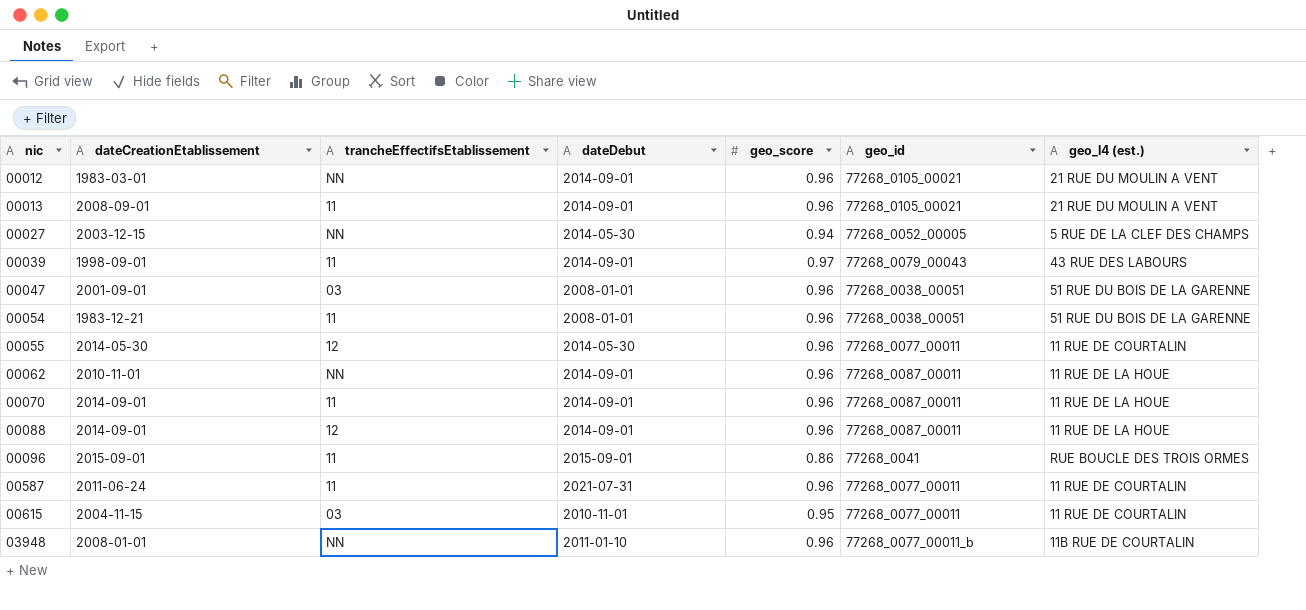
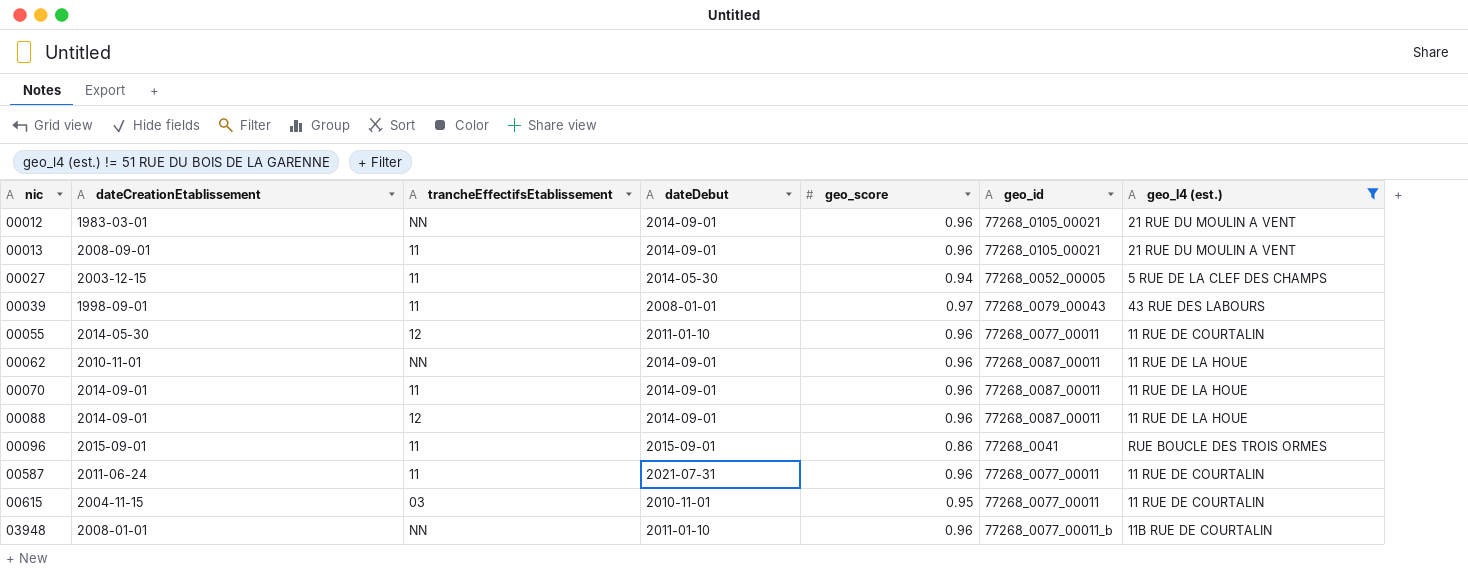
filter: none -> geo_l4 (est.) != 51 RUE DU BOIS DE LA GARENNE
00027 | trancheEffectifsEtablissement: NN -> 11
00039 | dateDebut: 2014-09-01 -> 2008-01-01
00055 | dateDebut: 2014-05-30 -> 2011-01-10

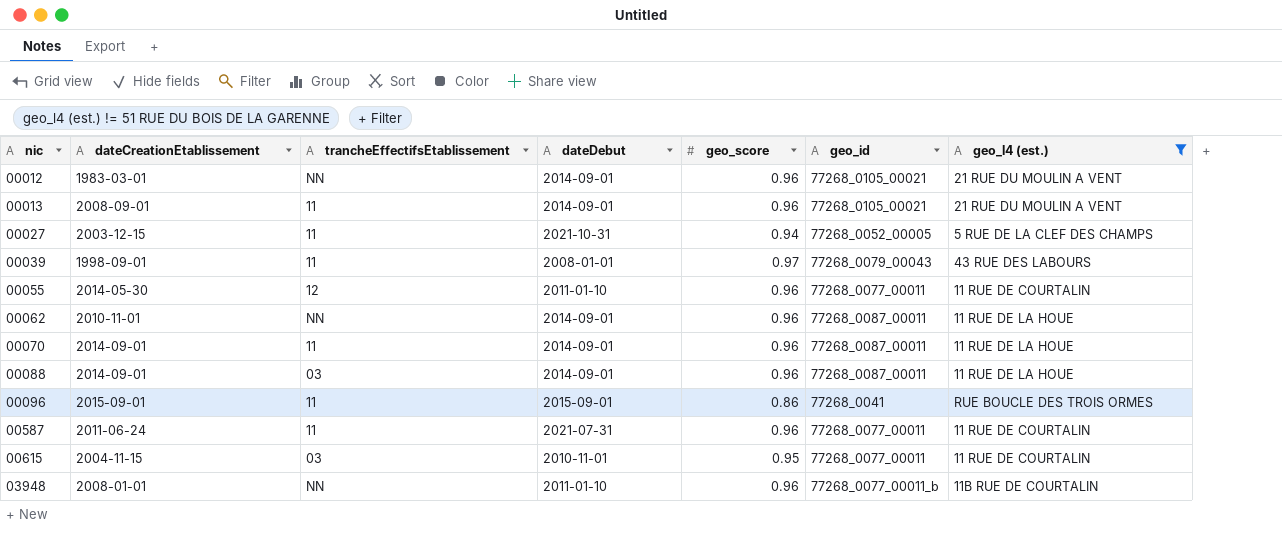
00027 | dateDebut: 2014-05-30 -> 2021-10-31
00088 | trancheEffectifsEtablissement: 12 -> 03

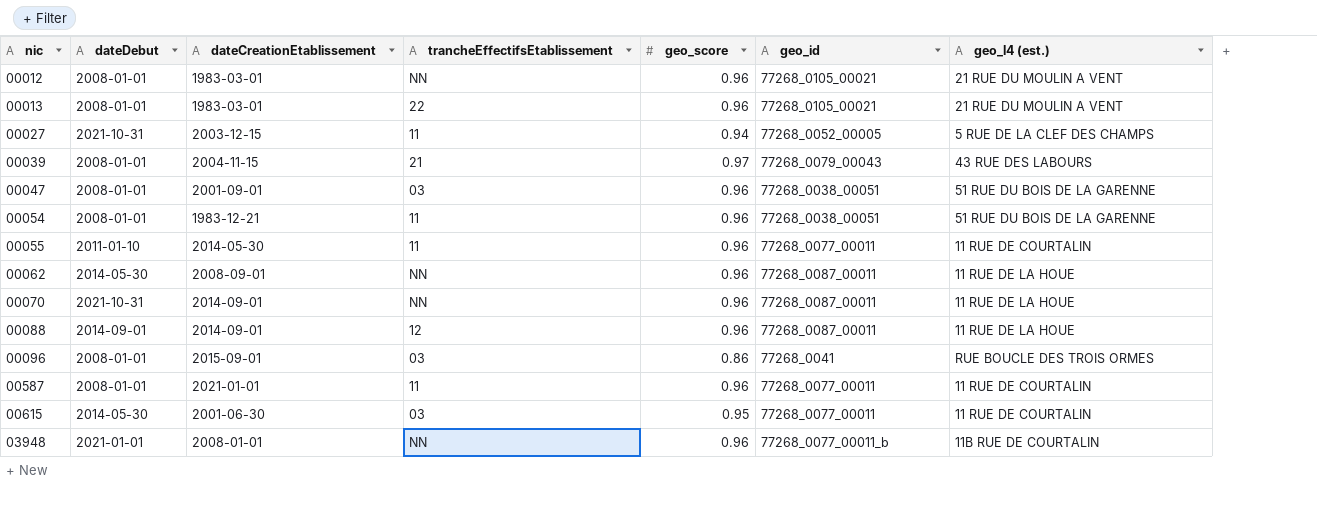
filter: geo_l4 (est.) != 51 RUE DU BOIS DE LA GARENNE -> none
column dateDebut | position: 4 -> 2
00012 | dateDebut: 2014-09-01 -> 2008-01-01
00013 | dateDebut: 2014-09-01 -> 2008-01-01
00013 | dateCreationEtablissement: 2008-09-01 -> 1983-03-01
00013 | trancheEffectifsEtablissement: 11 -> 22
00039 | dateCreationEtablissement: 1998-09-01 -> 2004-11-15
00039 | trancheEffectifsEtablissement: 11 -> 21
00055 | trancheEffectifsEtablissement: 12 -> 11
00062 | dateDebut: 2014-09-01 -> 2014-05-30
00062 | dateCreationEtablissement: 2010-11-01 -> 2008-09-01
00070 | dateDebut: 2014-09-01 -> 2021-10-31
00070 | trancheEffectifsEtablissement: 11 -> NN
00088 | trancheEffectifsEtablissement: 03 -> 12
00096 | dateDebut: 2015-09-01 -> 2008-01-01
00096 | trancheEffectifsEtablissement: 11 -> 03
00587 | dateDebut: 2021-07-31 -> 2008-01-01
00587 | dateCreationEtablissement: 2011-06-24 -> 2021-01-01
00615 | dateDebut: 2010-11-01 -> 2014-05-30
00615 | dateCreationEtablissement: 2004-11-15 -> 2001-06-30
03948 | dateDebut: 2011-01-10 -> 2021-01-01

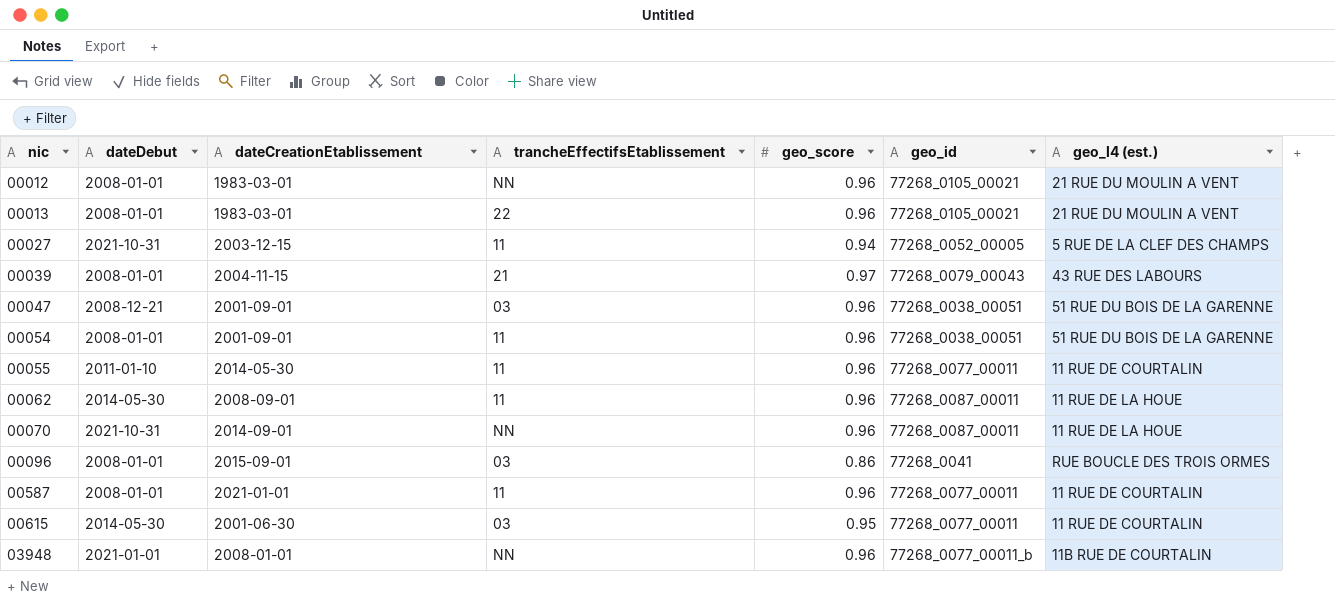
row 00088: 2014-09-01 | 2014-09-01 | 12 | 0.96 | 77268_0087_00011 | 11 RUE DE LA HOUE -> none
00047 | dateDebut: 2008-01-01 -> 2008-12-21
00054 | dateCreationEtablissement: 1983-12-21 -> 2001-09-01
00062 | trancheEffectifsEtablissement: NN -> 11

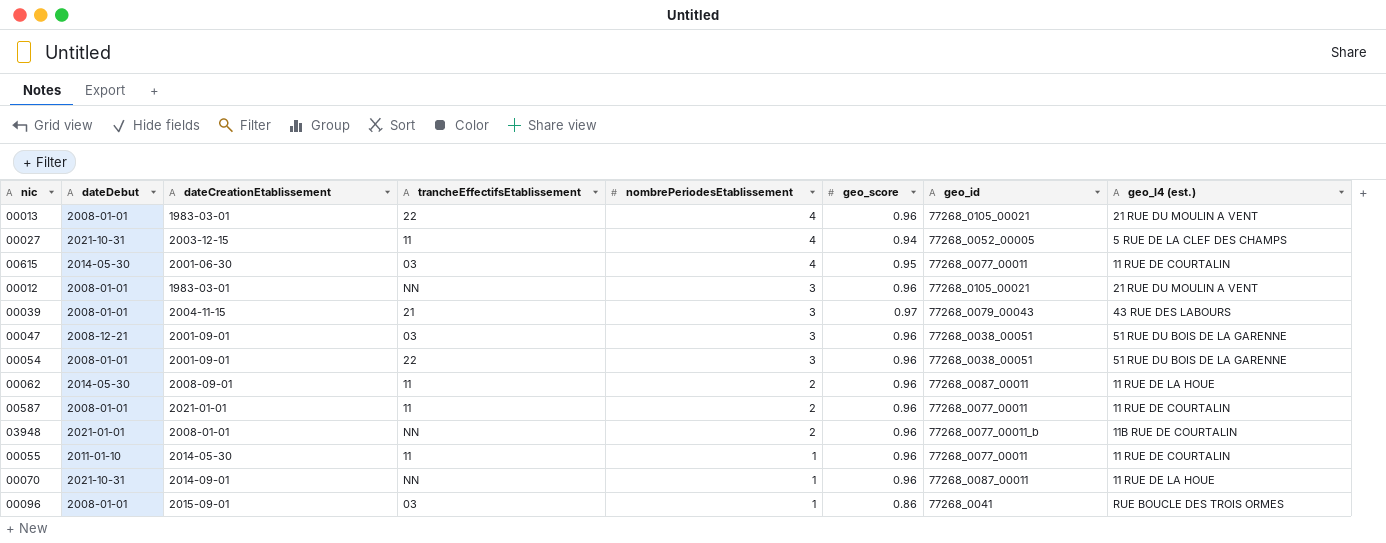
row order: nic ascending -> nombrePeriodesEtablissement descending
column nombrePeriodesEtablissement | position: none -> 5
00054 | trancheEffectifsEtablissement: 11 -> 22

